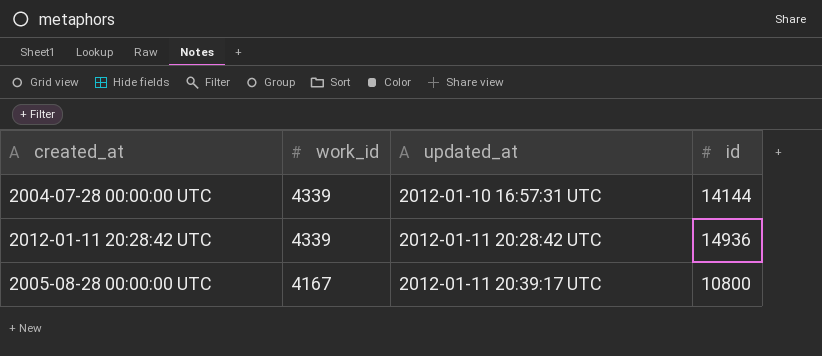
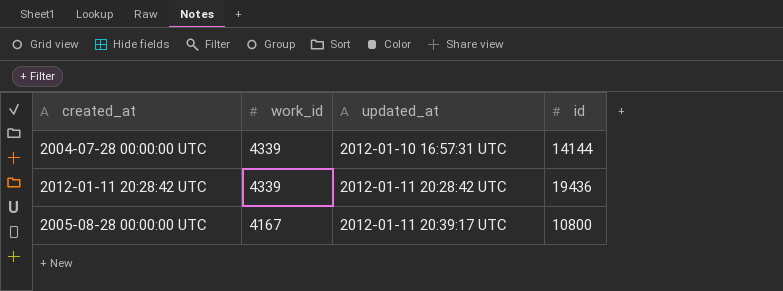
2012-01-11 20:28:42 UTC | id: 14936 -> 19436

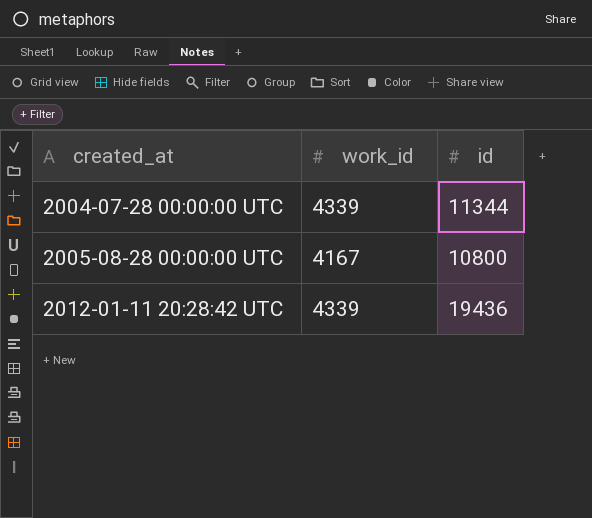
row order: work_id descending -> created_at ascending
column updated_at | position: 3 -> none
2004-07-28 00:00:00 UTC | id: 14144 -> 11344

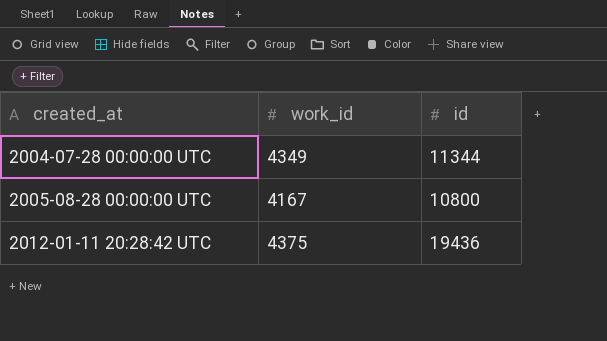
2004-07-28 00:00:00 UTC | work_id: 4339 -> 4349
2012-01-11 20:28:42 UTC | work_id: 4339 -> 4375

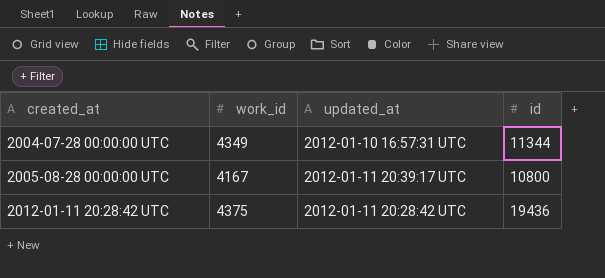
column updated_at | position: none -> 3

